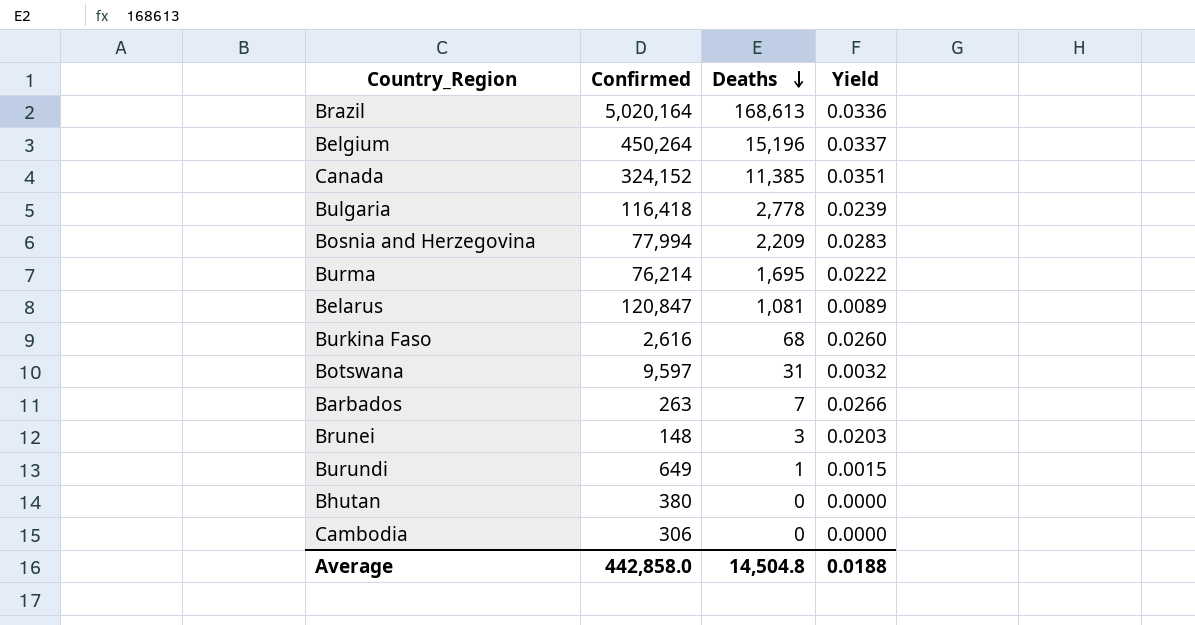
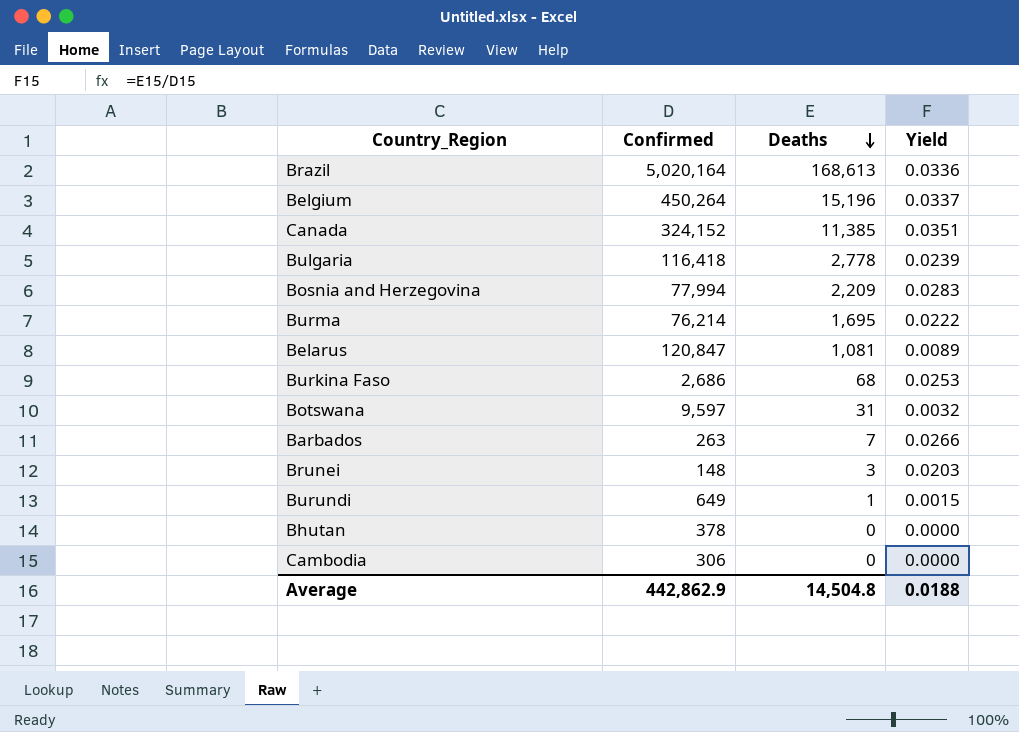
Burkina Faso | Confirmed: 2,616 -> 2,686
Burkina Faso | Yield: 0.0260 -> 0.0253
Bhutan | Confirmed: 380 -> 378
Average | Confirmed: 442,858.0 -> 442,862.9

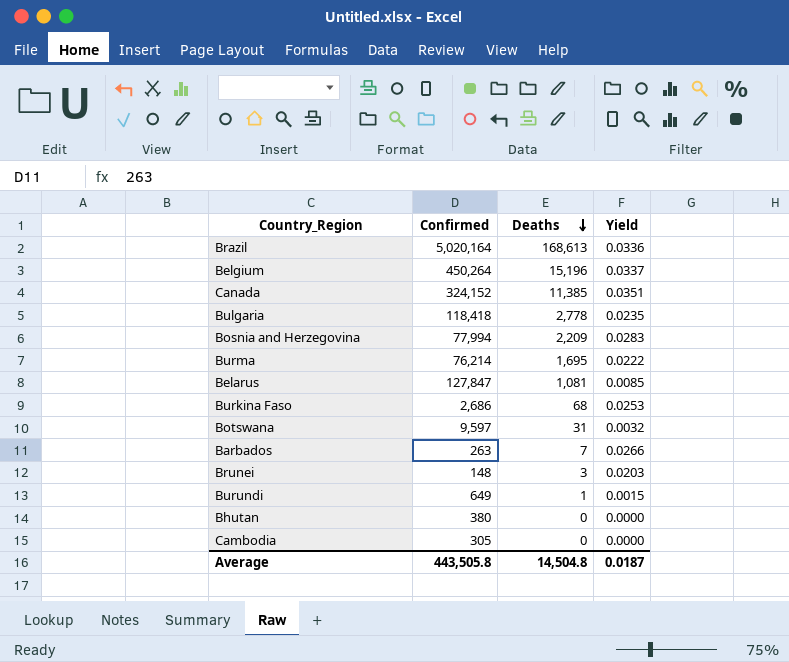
Bulgaria | Confirmed: 116,418 -> 118,418
Bulgaria | Yield: 0.0239 -> 0.0235
Belarus | Confirmed: 120,847 -> 127,847
Belarus | Yield: 0.0089 -> 0.0085
Bhutan | Confirmed: 378 -> 380
Cambodia | Confirmed: 306 -> 305
Average | Confirmed: 442,862.9 -> 443,505.8
Average | Yield: 0.0188 -> 0.0187

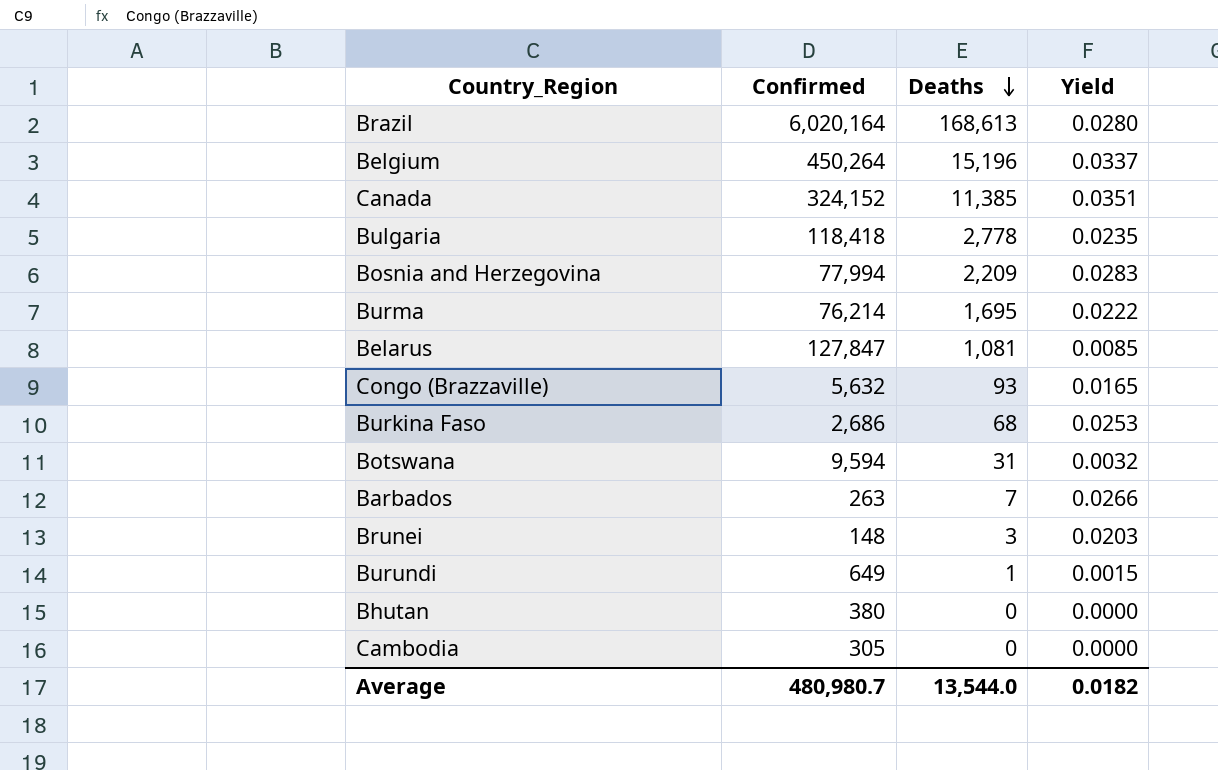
Brazil | Confirmed: 5,020,164 -> 6,020,164
Brazil | Yield: 0.0336 -> 0.0280
row Congo (Brazzaville): none -> 5,632 | 93 | 0.0165
Botswana | Confirmed: 9,597 -> 9,594
Average | Confirmed: 443,505.8 -> 480,980.7
Average | Deaths: 14,504.8 -> 13,544.0
Average | Yield: 0.0187 -> 0.0182

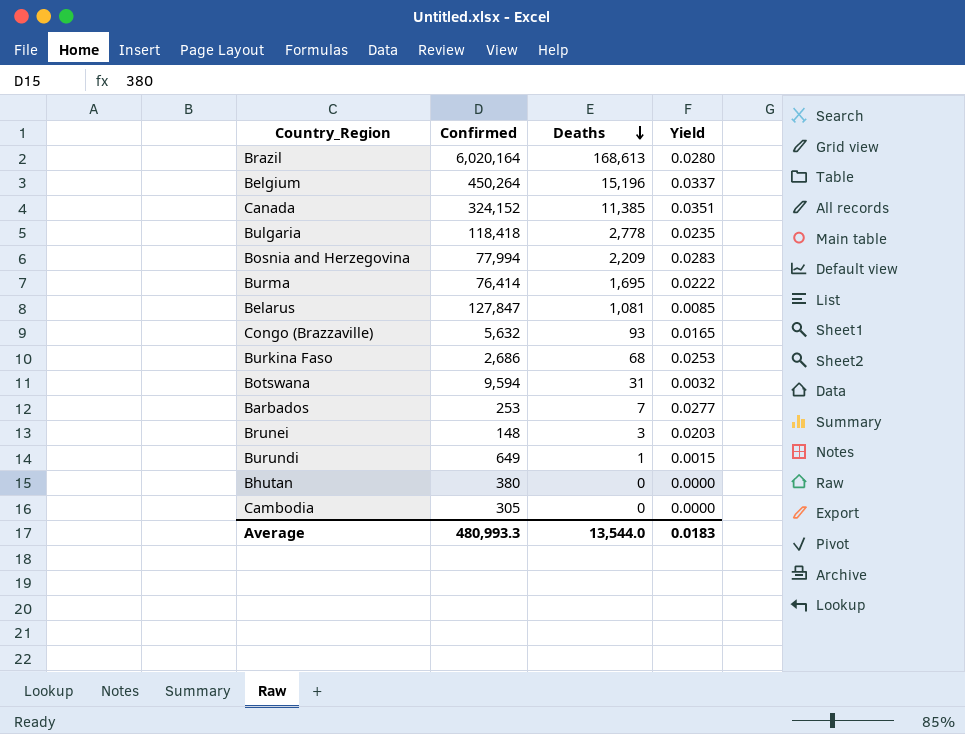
Burma | Confirmed: 76,214 -> 76,414
Barbados | Confirmed: 263 -> 253
Barbados | Yield: 0.0266 -> 0.0277
Average | Confirmed: 480,980.7 -> 480,993.3
Average | Yield: 0.0182 -> 0.0183

